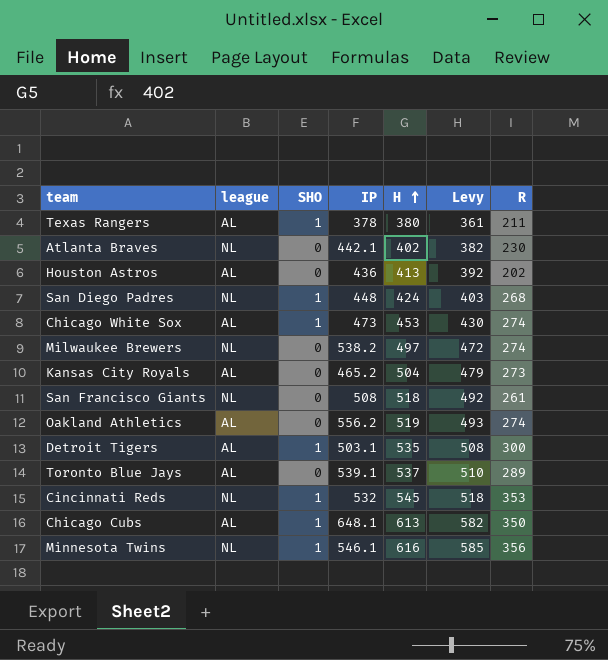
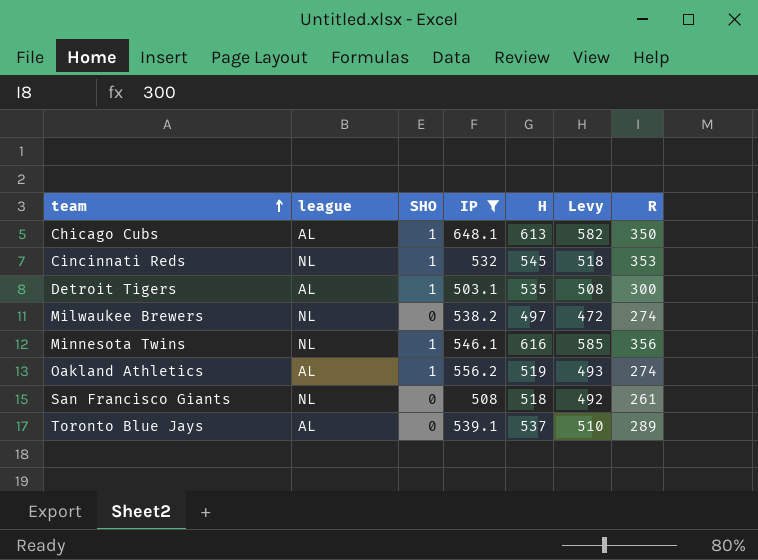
filter: none -> IP >= 503.1
row order: H ascending -> team ascending
Oakland Athletics | SHO: 0 -> 1

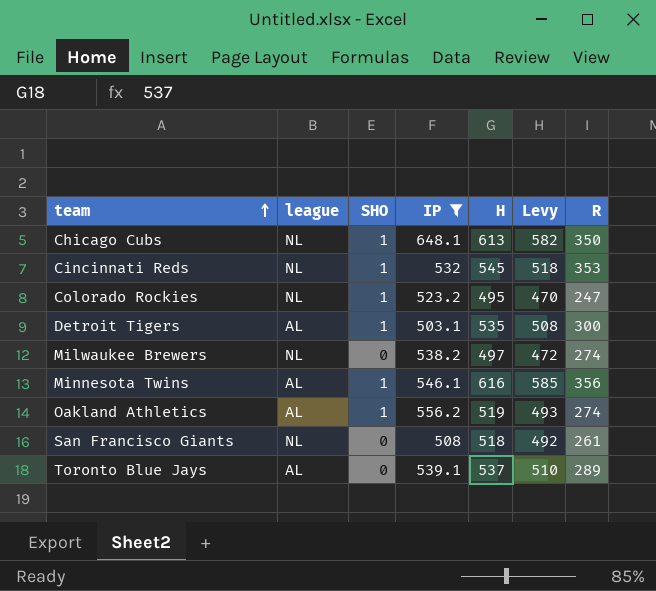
Chicago Cubs | league: AL -> NL
row Colorado Rockies: none -> NL | 1 | 523.2 | 495 | 470 | 247
Minnesota Twins | league: NL -> AL

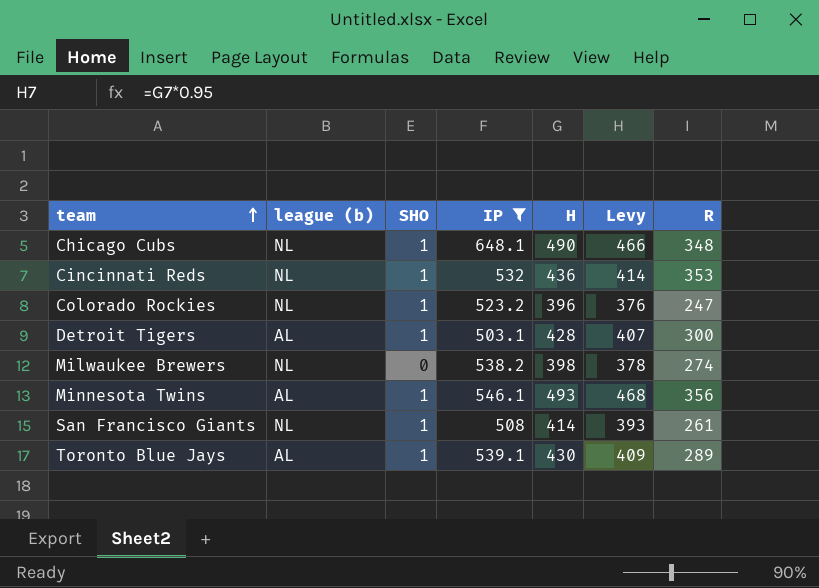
column name: league -> league (b)
row Oakland Athletics: AL | 1 | 556.2 | 519 | 493 | 274 -> none
Chicago Cubs | H: 613 -> 490
Chicago Cubs | Levy: 582 -> 466
Chicago Cubs | R: 350 -> 348
Cincinnati Reds | H: 545 -> 436
Cincinnati Reds | Levy: 518 -> 414
Colorado Rockies | H: 495 -> 396
Colorado Rockies | Levy: 470 -> 376
Detroit Tigers | H: 535 -> 428
Detroit Tigers | Levy: 508 -> 407
Milwaukee Brewers | H: 497 -> 398
Milwaukee Brewers | Levy: 472 -> 378
Minnesota Twins | H: 616 -> 493
Minnesota Twins | Levy: 585 -> 468
San Francisco Giants | SHO: 0 -> 1
San Francisco Giants | H: 518 -> 414
San Francisco Giants | Levy: 492 -> 393
Toronto Blue Jays | SHO: 0 -> 1
Toronto Blue Jays | H: 537 -> 430
Toronto Blue Jays | Levy: 510 -> 409

